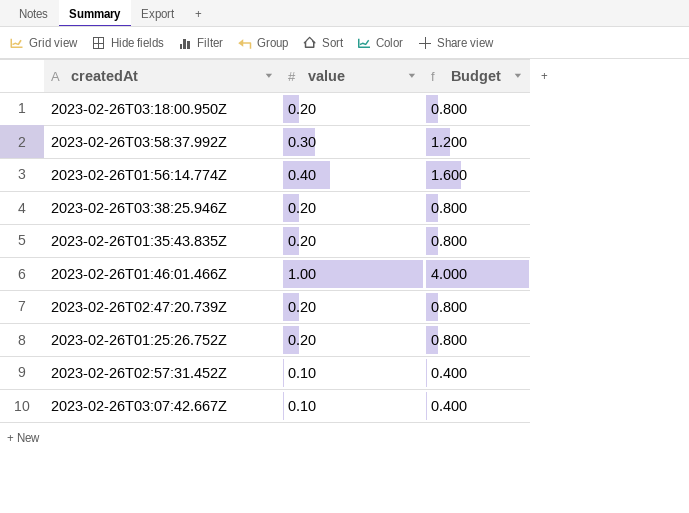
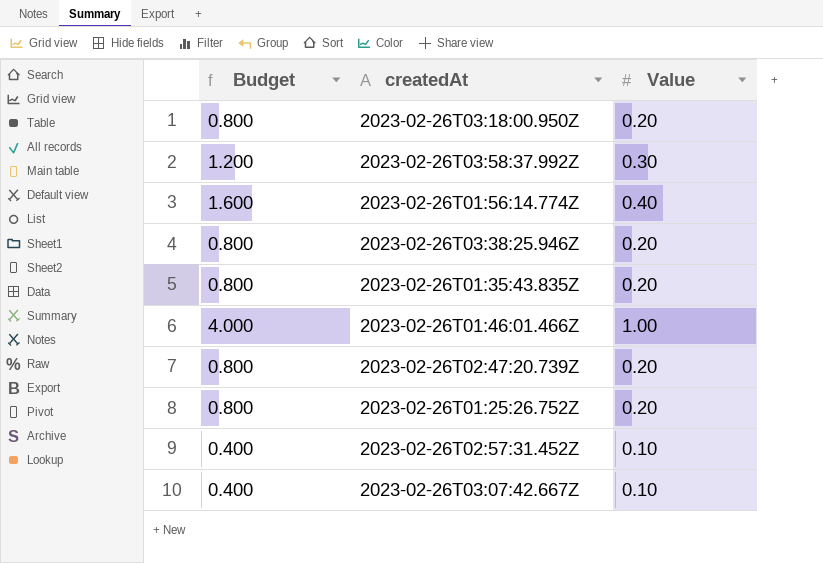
column Budget | position: 3 -> 1
column name: value -> Value

